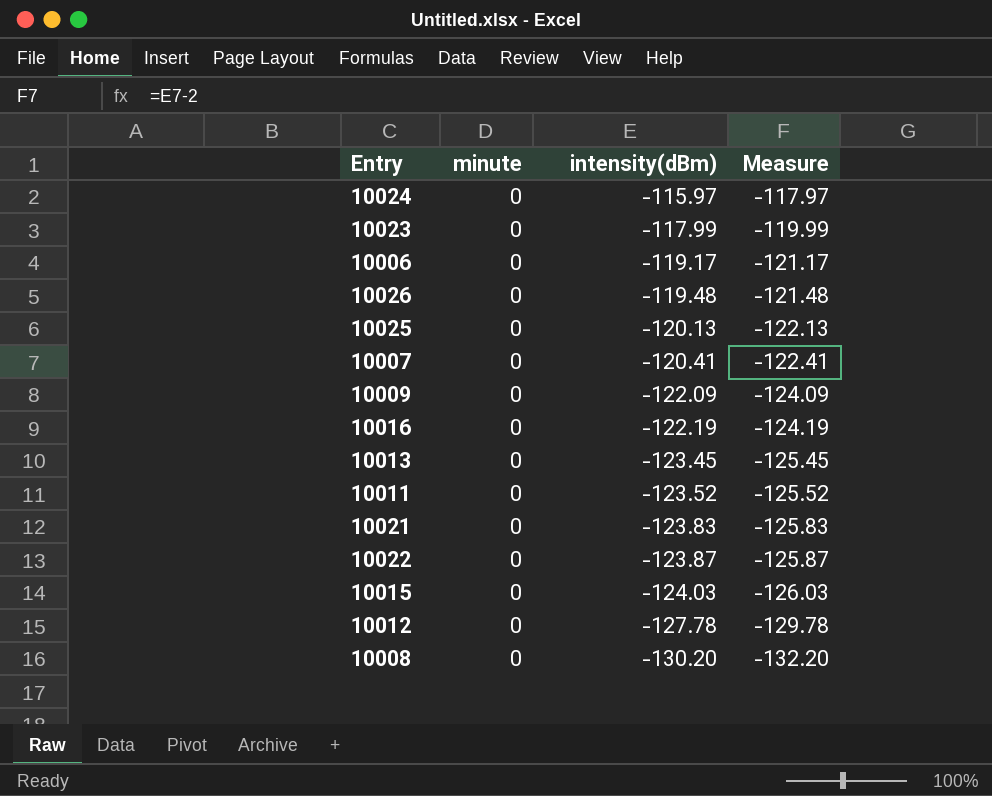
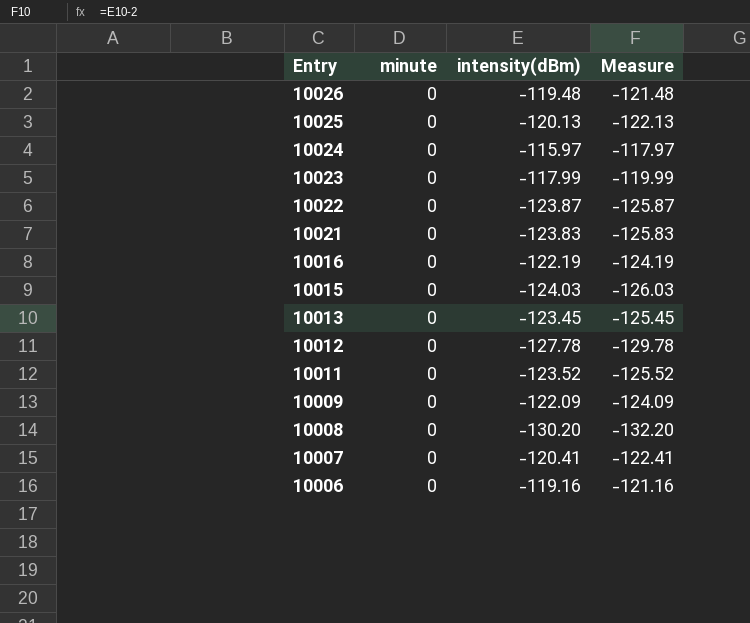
row order: intensity(dBm) descending -> Entry descending
10006 | intensity(dBm): -119.17 -> -119.16
10006 | Measure: -121.17 -> -121.16

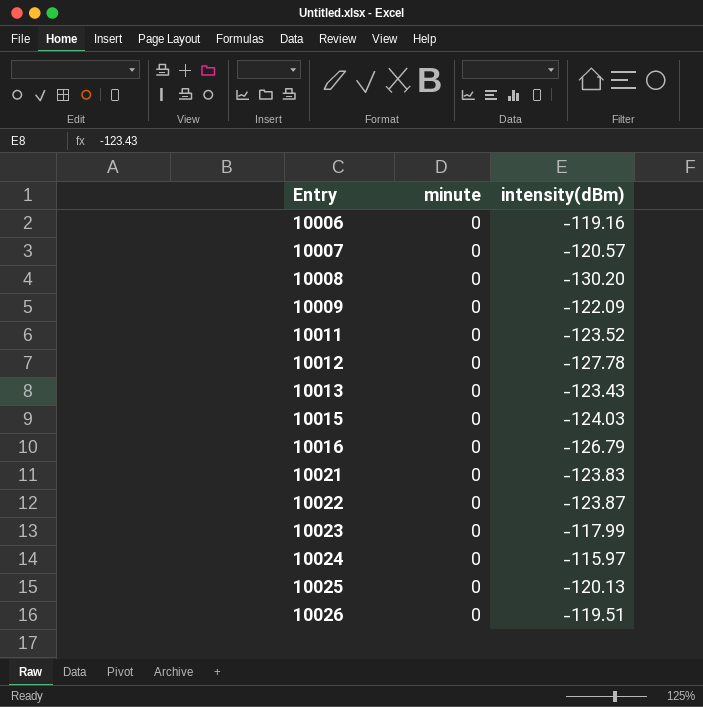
row order: Entry descending -> Entry ascending
column Measure | formula: [intensity(dBm)] - 2 -> none
10007 | intensity(dBm): -120.41 -> -120.57
10013 | intensity(dBm): -123.45 -> -123.43
10016 | intensity(dBm): -122.19 -> -126.79
10026 | intensity(dBm): -119.48 -> -119.51

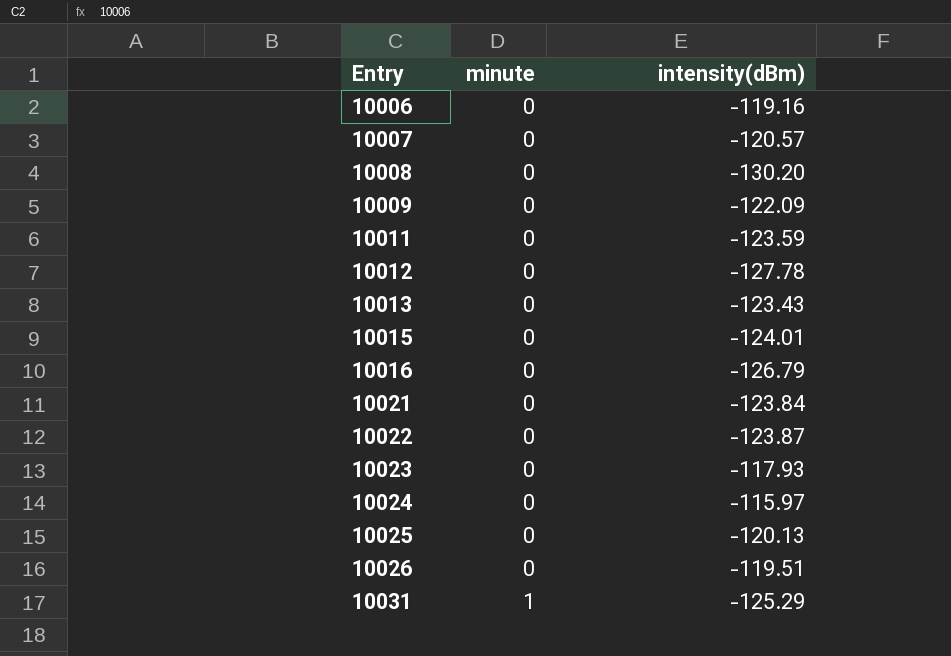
10011 | intensity(dBm): -123.52 -> -123.59
10015 | intensity(dBm): -124.03 -> -124.01
10021 | intensity(dBm): -123.83 -> -123.84
10023 | intensity(dBm): -117.99 -> -117.93
row 10031: none -> 1 | -125.29

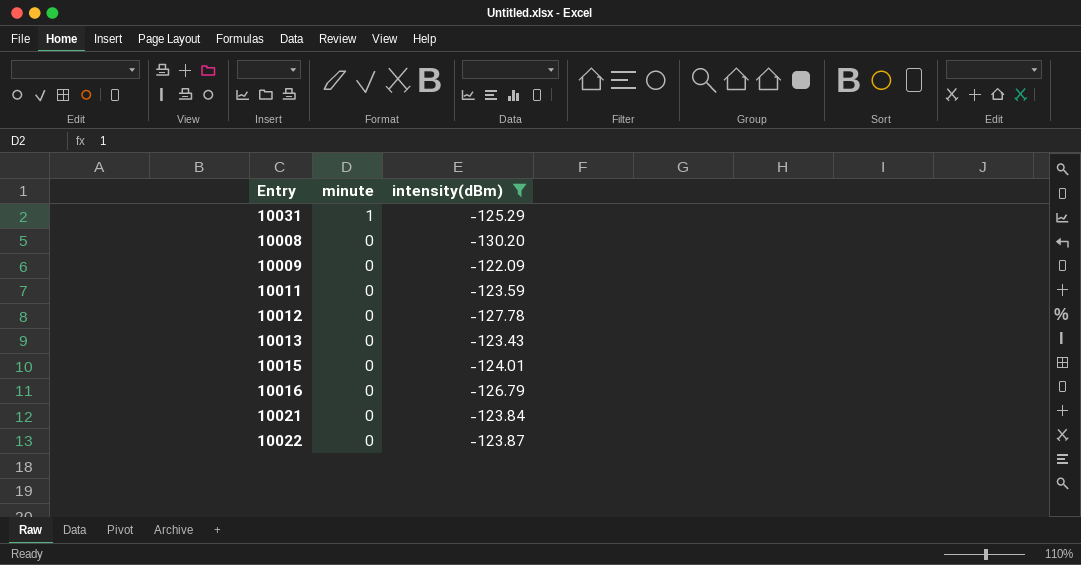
filter: none -> intensity(dBm) <= -122.09
row order: Entry ascending -> minute descending

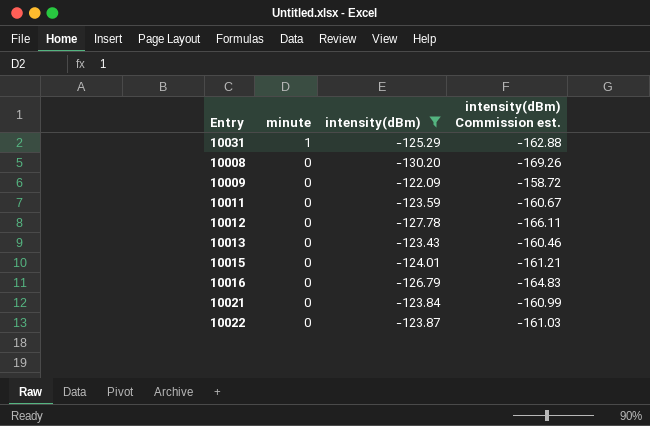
column intensity(dBm) Commission est. | formula: none -> [intensity(dBm)] * 1.3

